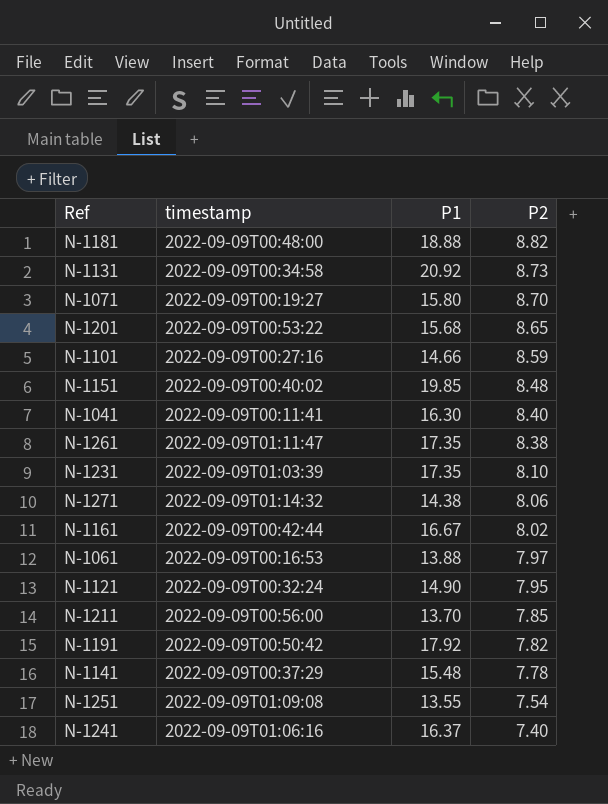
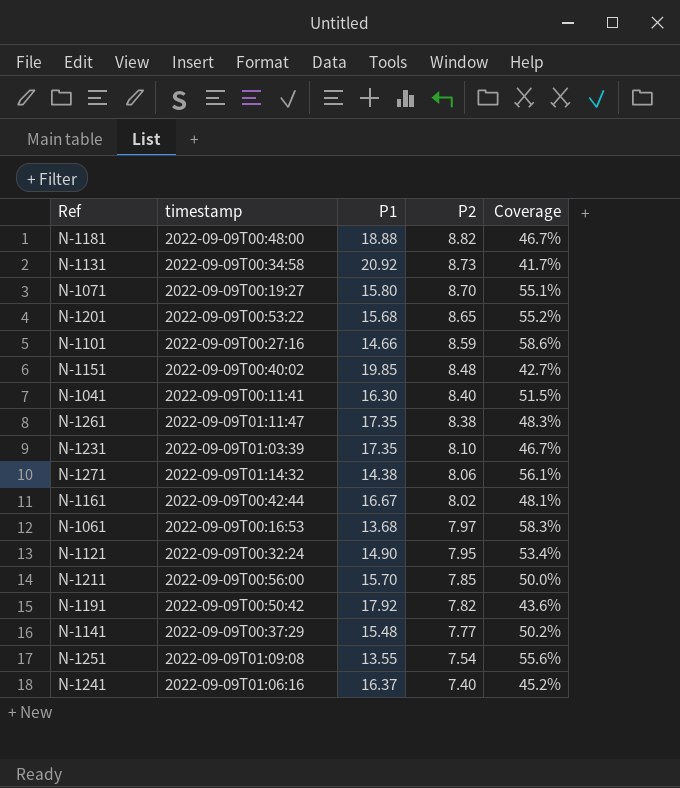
column Coverage | formula: none -> [P2] / [P1]
N-1061 | P1: 13.88 -> 13.68
N-1211 | P1: 13.70 -> 15.70
N-1141 | P2: 7.78 -> 7.77

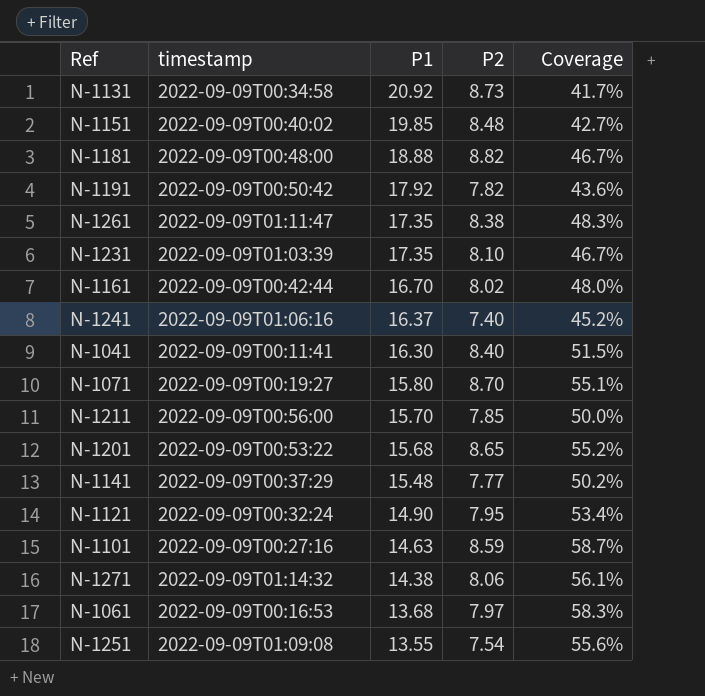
row order: P2 descending -> P1 descending
N-1161 | P1: 16.67 -> 16.70
N-1161 | Coverage: 48.1% -> 48.0%
N-1101 | P1: 14.66 -> 14.63
N-1101 | Coverage: 58.6% -> 58.7%

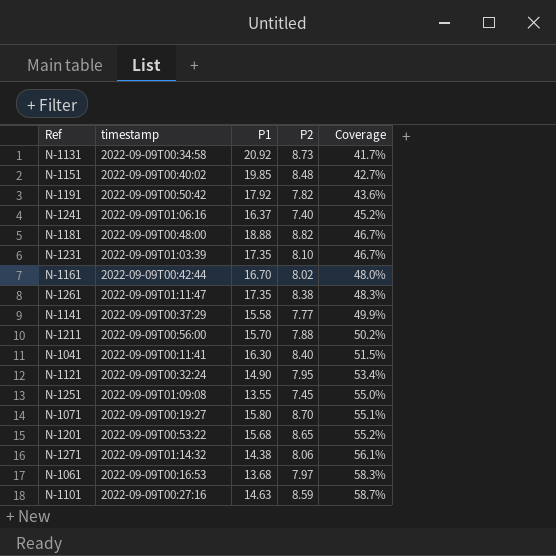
row order: P1 descending -> Coverage ascending
N-1141 | P1: 15.48 -> 15.58
N-1141 | Coverage: 50.2% -> 49.9%
N-1211 | P2: 7.85 -> 7.88
N-1211 | Coverage: 50.0% -> 50.2%
N-1251 | P2: 7.54 -> 7.45
N-1251 | Coverage: 55.6% -> 55.0%

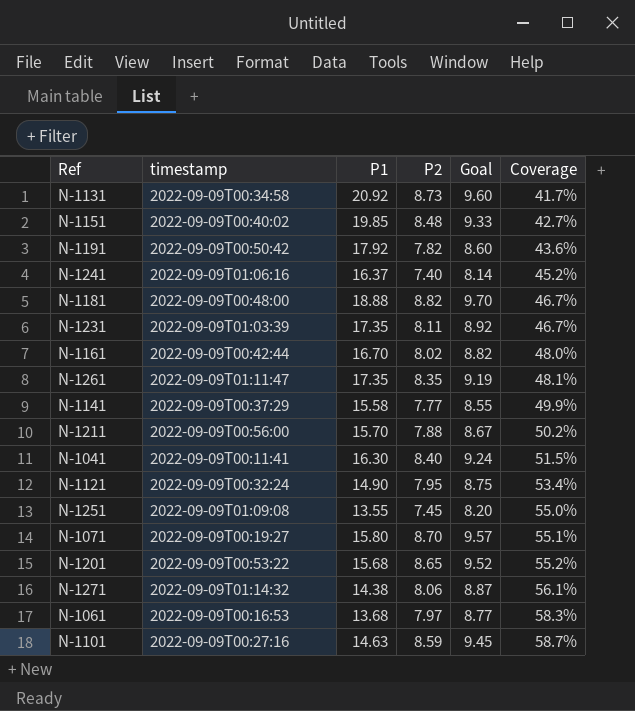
column Goal | formula: none -> [P2] * 1.1
N-1231 | P2: 8.10 -> 8.11
N-1261 | P2: 8.38 -> 8.35
N-1261 | Coverage: 48.3% -> 48.1%

